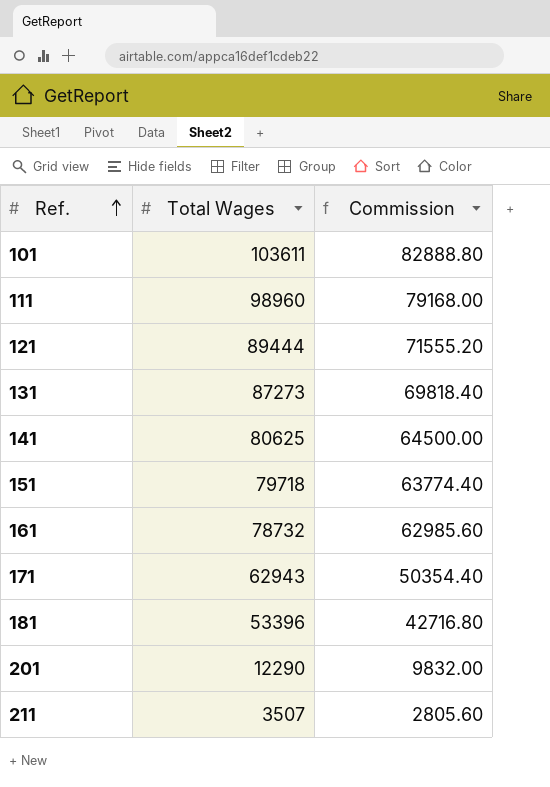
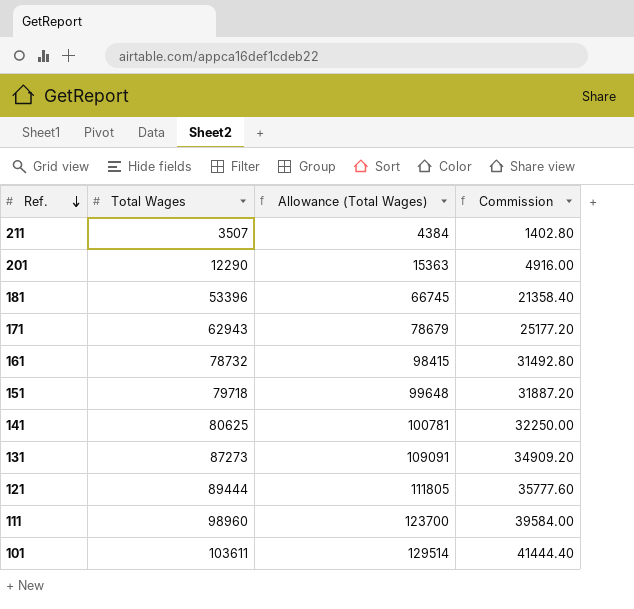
row order: Ref. ascending -> Ref. descending
column Allowance (Total Wages) | formula: none -> [Total Wages] * 1.25
column Commission | formula: [Total Wages] * 0.8 -> [Total Wages] * 0.4

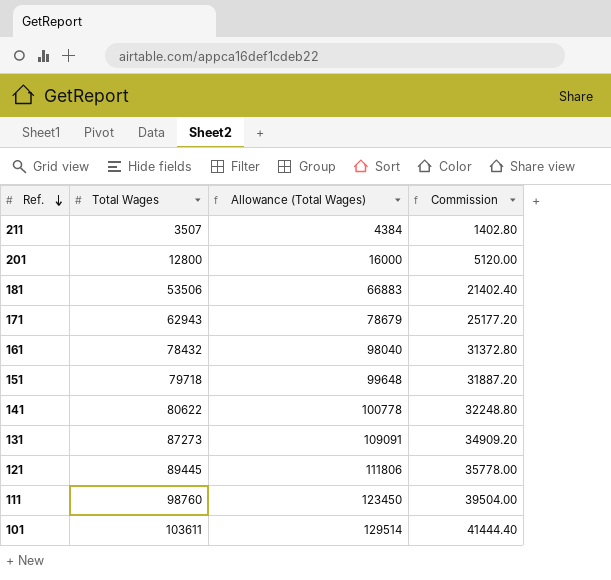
201 | Total Wages: 12290 -> 12800
201 | Allowance (Total Wages): 15363 -> 16000
201 | Commission: 4916.00 -> 5120.00
181 | Total Wages: 53396 -> 53506
181 | Allowance (Total Wages): 66745 -> 66883
181 | Commission: 21358.40 -> 21402.40
161 | Total Wages: 78732 -> 78432
161 | Allowance (Total Wages): 98415 -> 98040
161 | Commission: 31492.80 -> 31372.80
141 | Total Wages: 80625 -> 80622
141 | Allowance (Total Wages): 100781 -> 100778
141 | Commission: 32250.00 -> 32248.80
121 | Total Wages: 89444 -> 89445
121 | Allowance (Total Wages): 111805 -> 111806
121 | Commission: 35777.60 -> 35778.00
111 | Total Wages: 98960 -> 98760
111 | Allowance (Total Wages): 123700 -> 123450
111 | Commission: 39584.00 -> 39504.00

